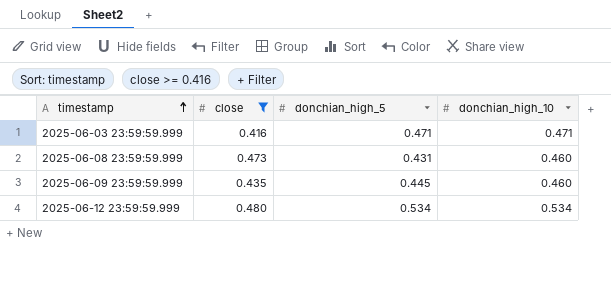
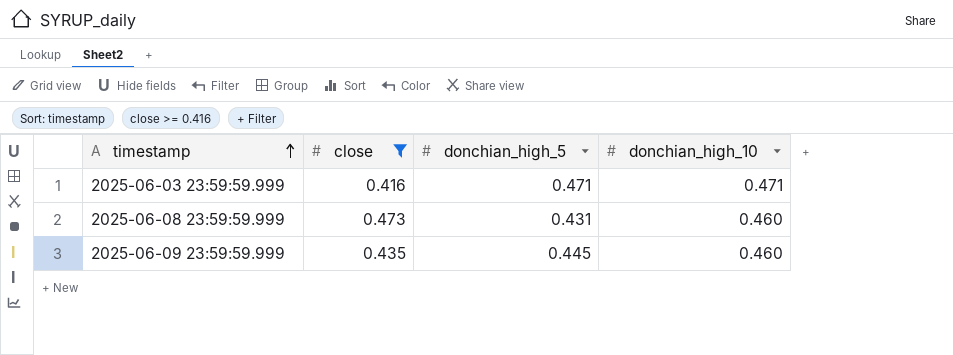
row 2025-06-12 23:59:59.999: 0.480 | 0.534 | 0.534 -> none

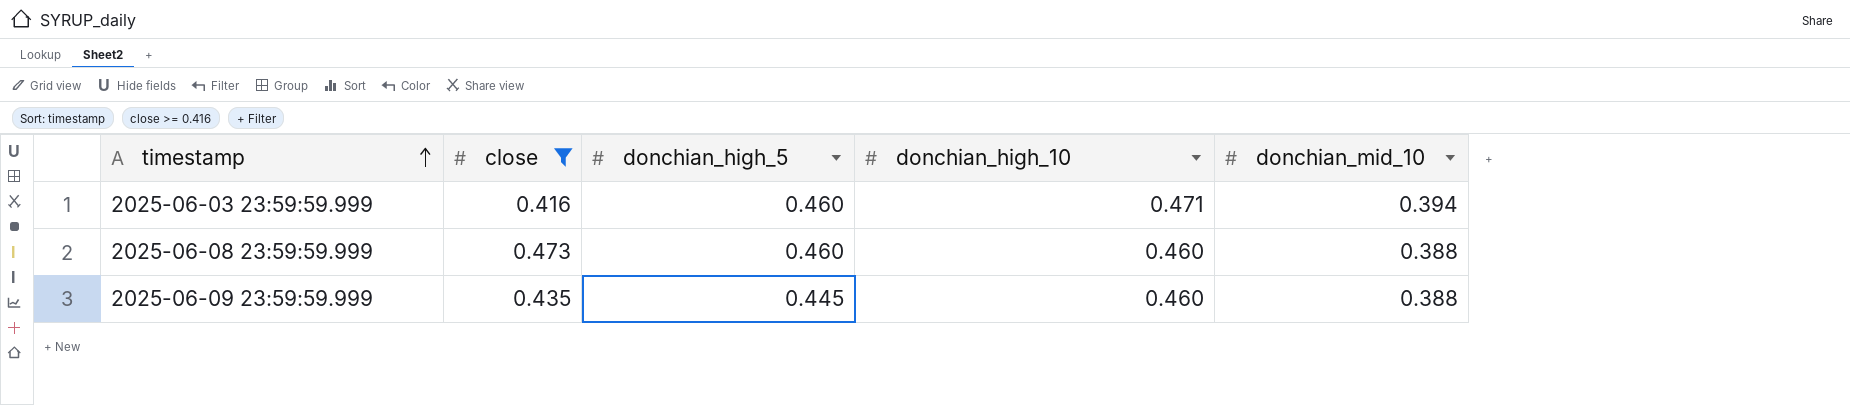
column donchian_mid_10 | position: none -> 5
2025-06-03 23:59:59.999 | donchian_high_5: 0.471 -> 0.460
2025-06-08 23:59:59.999 | donchian_high_5: 0.431 -> 0.460

